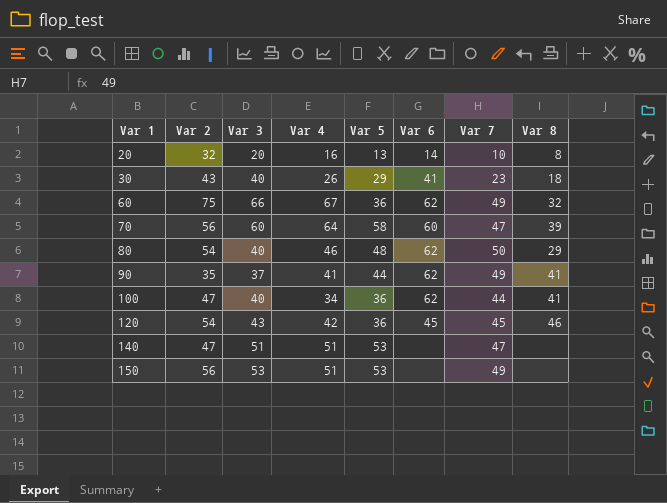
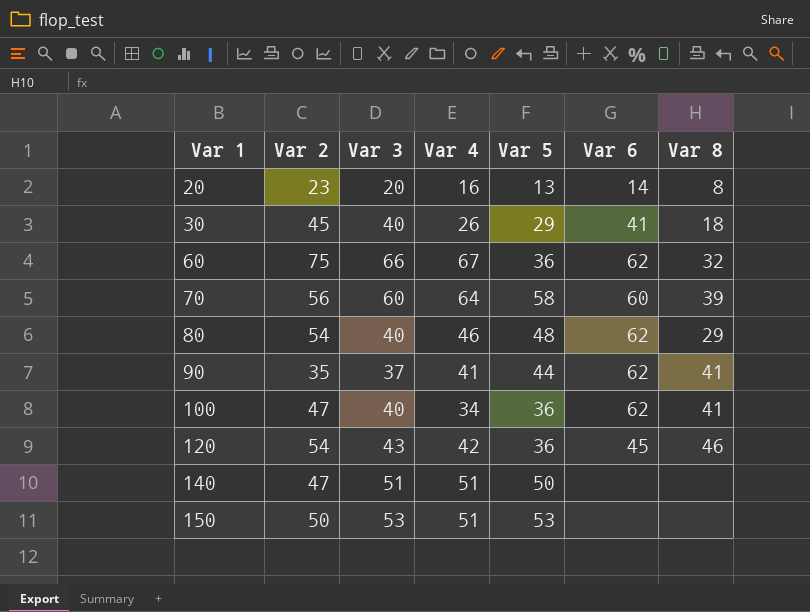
column Var 7 | position: 7 -> none
20 | Var 2: 32 -> 23
30 | Var 2: 43 -> 45
140 | Var 5: 53 -> 50
150 | Var 2: 56 -> 50

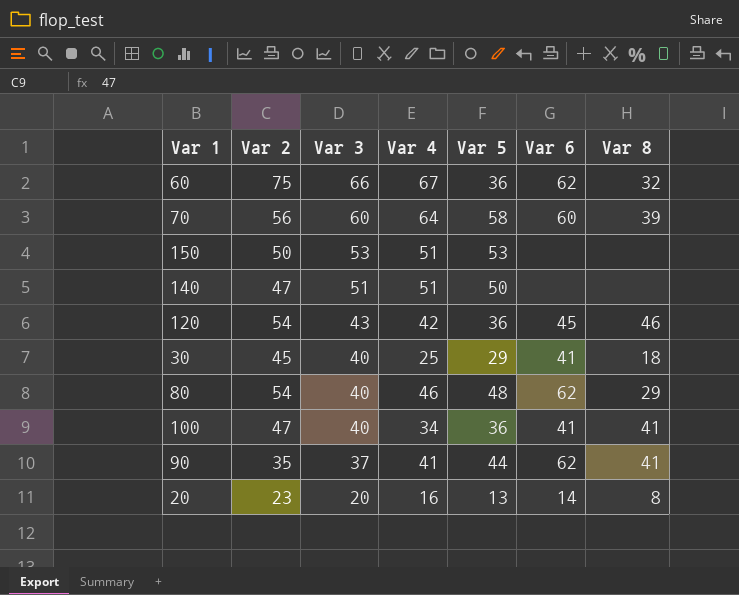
row order: Var 1 ascending -> Var 3 descending
30 | Var 4: 26 -> 25
100 | Var 6: 62 -> 41

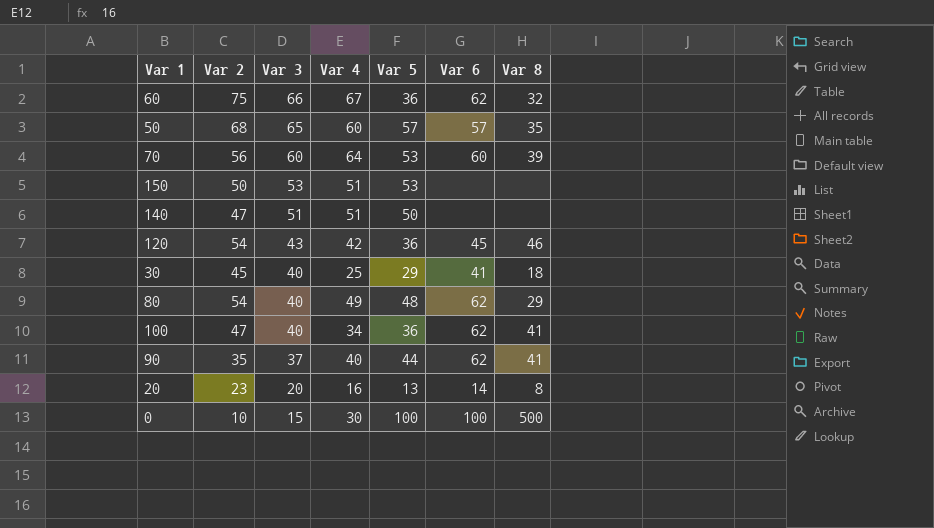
row 50: none -> 68 | 65 | 60 | 57 | 57 | 35
70 | Var 5: 58 -> 53
80 | Var 4: 46 -> 49
100 | Var 6: 41 -> 62
90 | Var 4: 41 -> 40
row 0: none -> 10 | 15 | 30 | 100 | 100 | 500

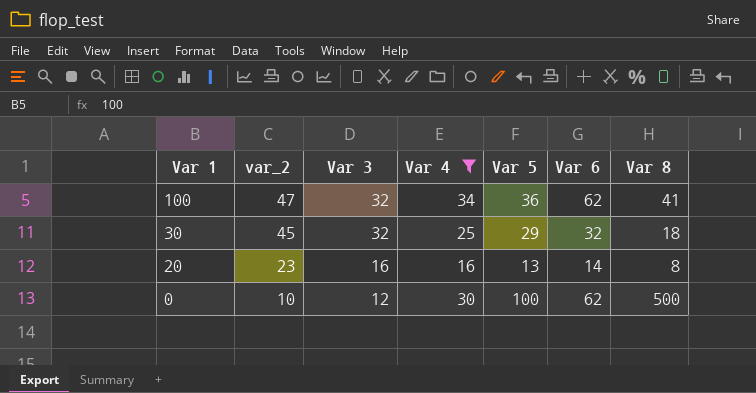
filter: none -> Var 4 <= 34
row order: Var 3 descending -> Var 1 descending
column name: Var 2 -> var_2
100 | Var 3: 40 -> 32
30 | Var 3: 40 -> 32
30 | Var 6: 41 -> 32
20 | Var 3: 20 -> 16
0 | Var 3: 15 -> 12
0 | Var 6: 100 -> 62

